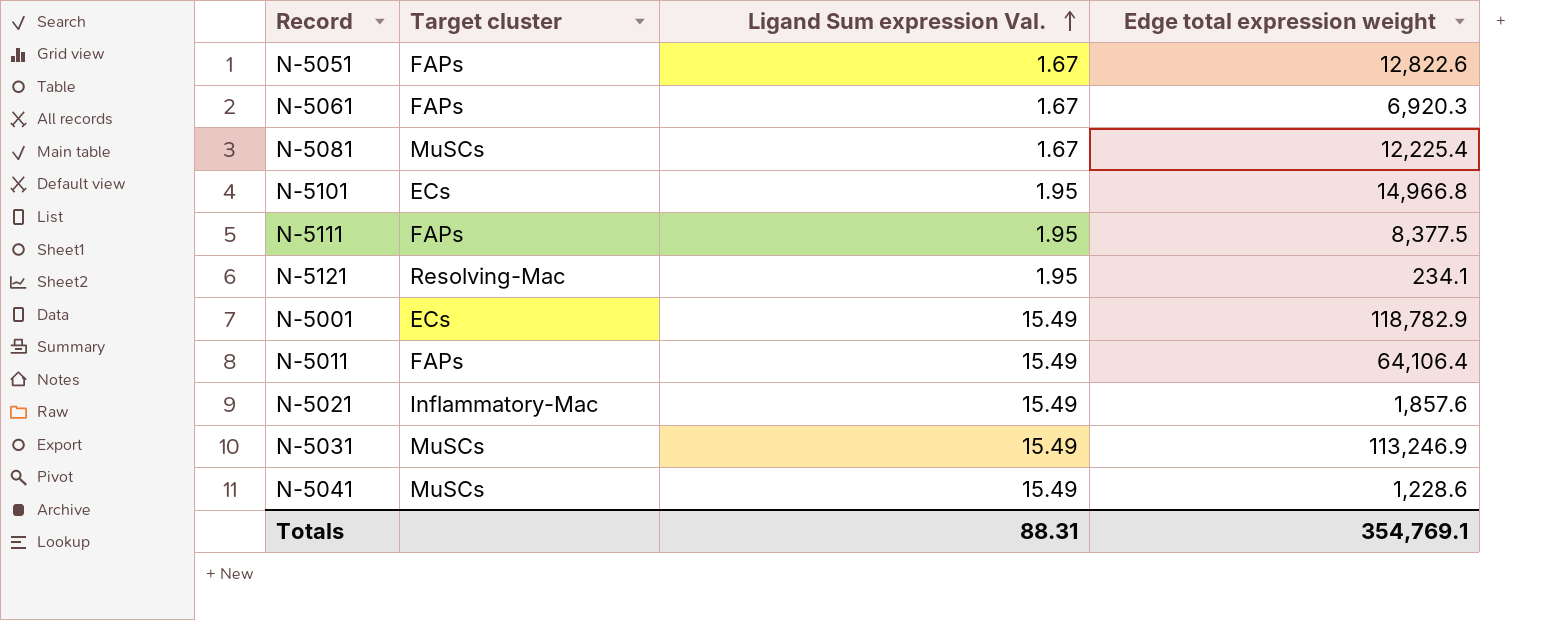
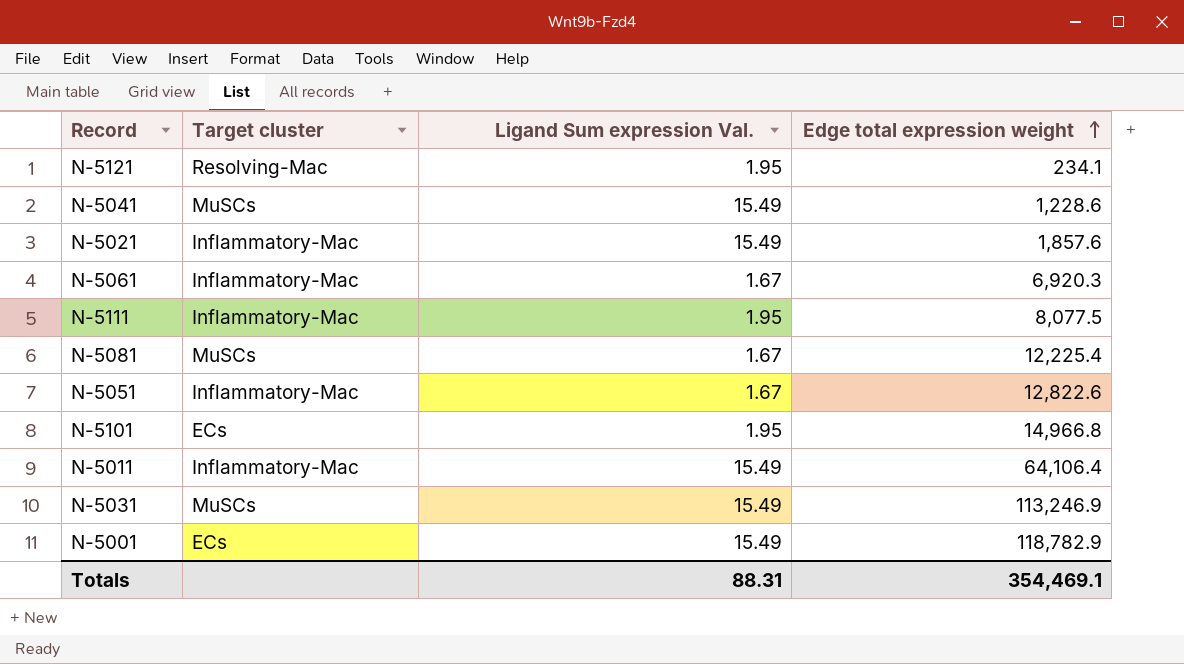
row order: Ligand Sum expression Val. ascending -> Edge total expression weight ascending
N-5061 | Target cluster: FAPs -> Inflammatory-Mac
N-5111 | Target cluster: FAPs -> Inflammatory-Mac
N-5111 | Edge total expression weight: 8,377.5 -> 8,077.5
N-5051 | Target cluster: FAPs -> Inflammatory-Mac
N-5011 | Target cluster: FAPs -> Inflammatory-Mac
Totals | Edge total expression weight: 354,769.1 -> 354,469.1

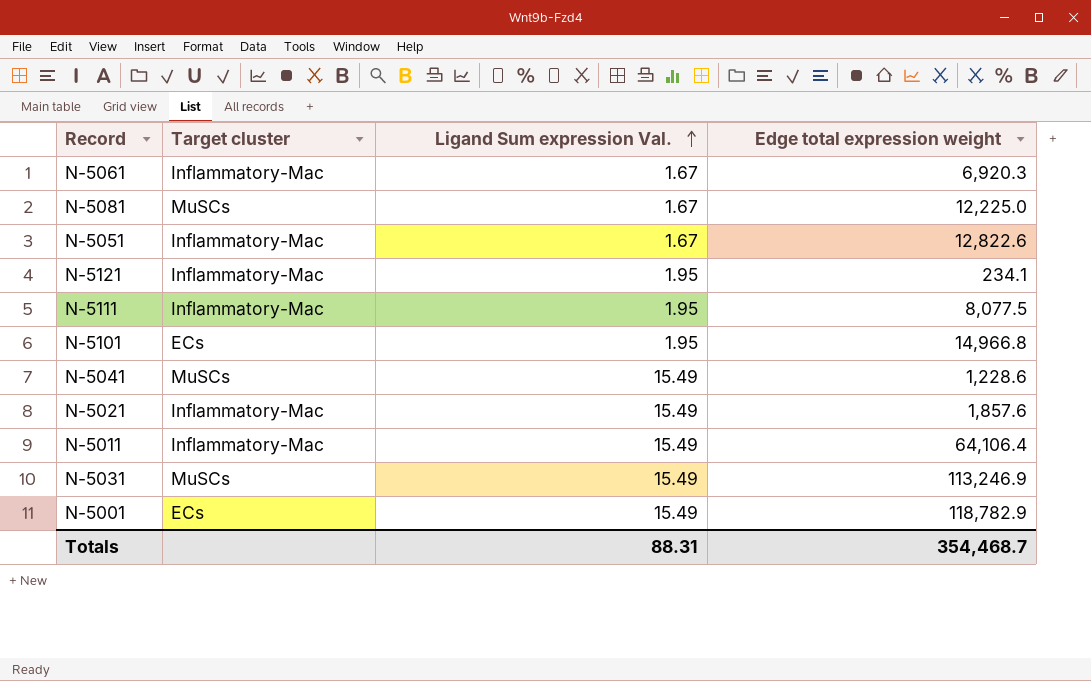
row order: Edge total expression weight ascending -> Ligand Sum expression Val. ascending
N-5081 | Edge total expression weight: 12,225.4 -> 12,225.0
N-5121 | Target cluster: Resolving-Mac -> Inflammatory-Mac
Totals | Edge total expression weight: 354,469.1 -> 354,468.7

